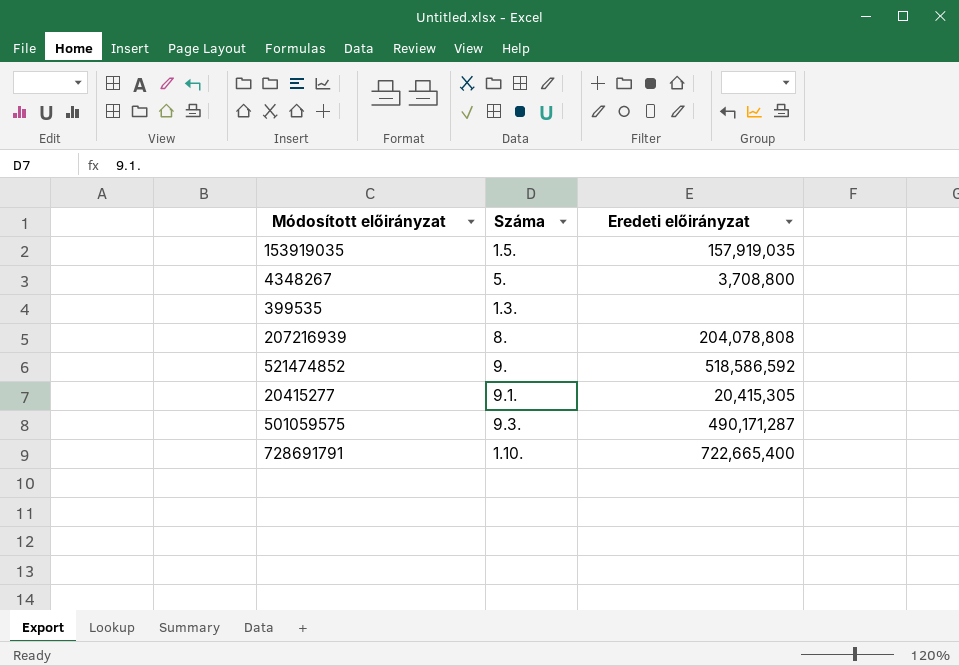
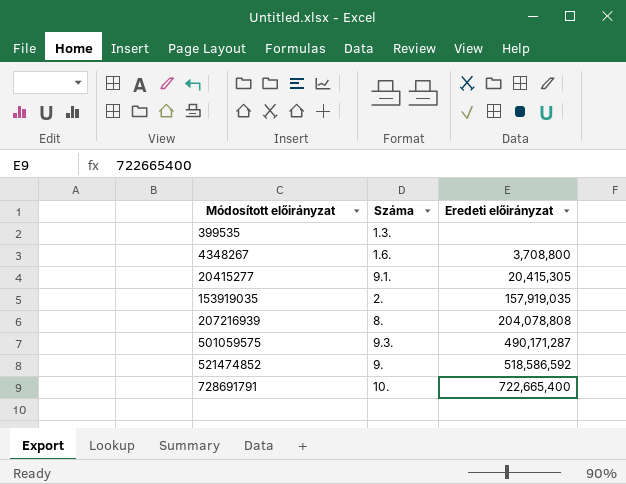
row order: none -> Módosított előirányzat ascending
4348267 | Száma: 5. -> 1.6.
153919035 | Száma: 1.5. -> 2.
728691791 | Száma: 1.10. -> 10.

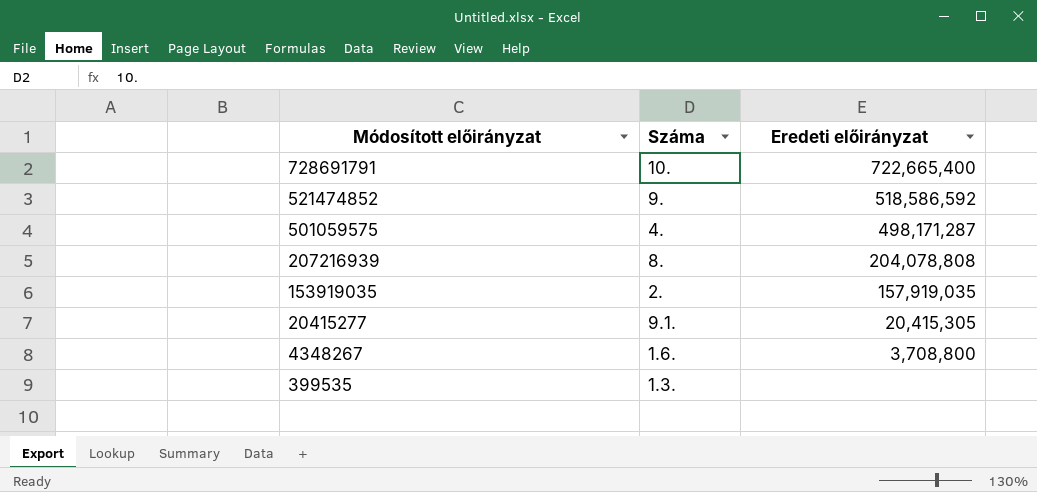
row order: Módosított előirányzat ascending -> Módosított előirányzat descending
501059575 | Száma: 9.3. -> 4.
501059575 | Eredeti előirányzat: 490,171,287 -> 498,171,287

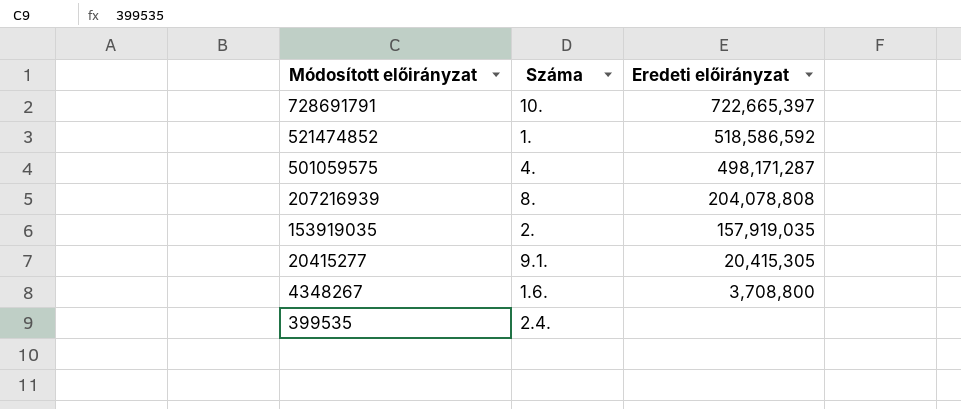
728691791 | Eredeti előirányzat: 722,665,400 -> 722,665,397
521474852 | Száma: 9. -> 1.
399535 | Száma: 1.3. -> 2.4.

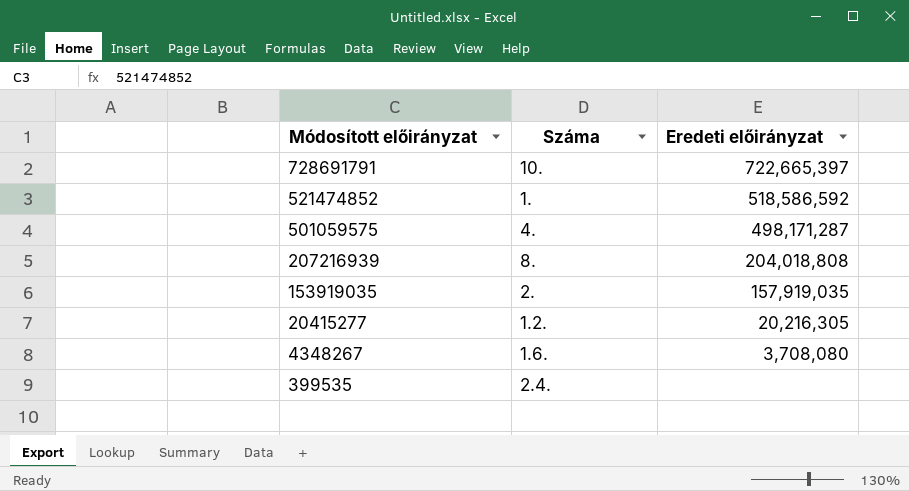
207216939 | Eredeti előirányzat: 204,078,808 -> 204,018,808
20415277 | Száma: 9.1. -> 1.2.
20415277 | Eredeti előirányzat: 20,415,305 -> 20,216,305
4348267 | Eredeti előirányzat: 3,708,800 -> 3,708,080

